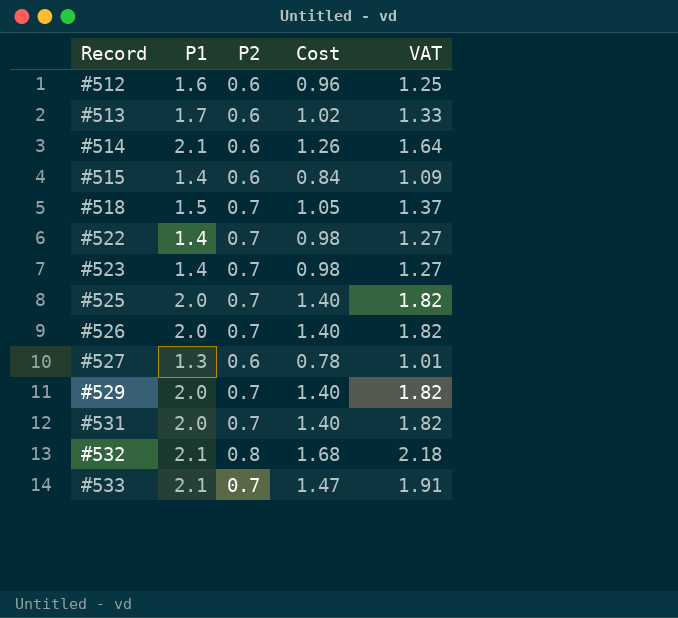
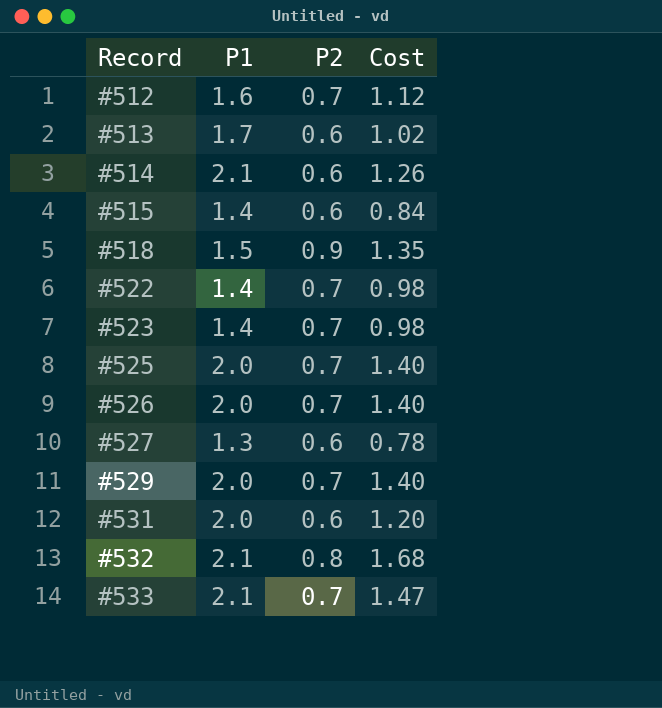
column VAT | formula: [Cost] * 1.3 -> none
#512 | P2: 0.6 -> 0.7
#512 | Cost: 0.96 -> 1.12
#518 | P2: 0.7 -> 0.9
#518 | Cost: 1.05 -> 1.35
#531 | P2: 0.7 -> 0.6
#531 | Cost: 1.40 -> 1.20

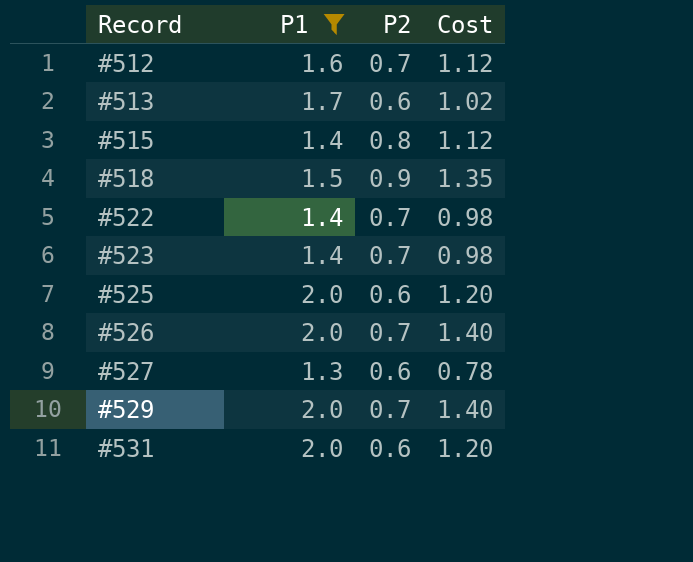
filter: none -> P1 != 2.1
#515 | P2: 0.6 -> 0.8
#515 | Cost: 0.84 -> 1.12
#525 | P2: 0.7 -> 0.6
#525 | Cost: 1.40 -> 1.20

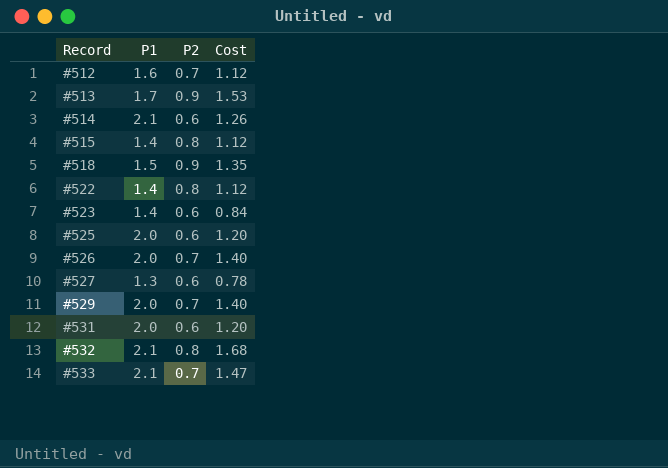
filter: P1 != 2.1 -> none
#513 | P2: 0.6 -> 0.9
#513 | Cost: 1.02 -> 1.53
#522 | P2: 0.7 -> 0.8
#522 | Cost: 0.98 -> 1.12
#523 | P2: 0.7 -> 0.6
#523 | Cost: 0.98 -> 0.84

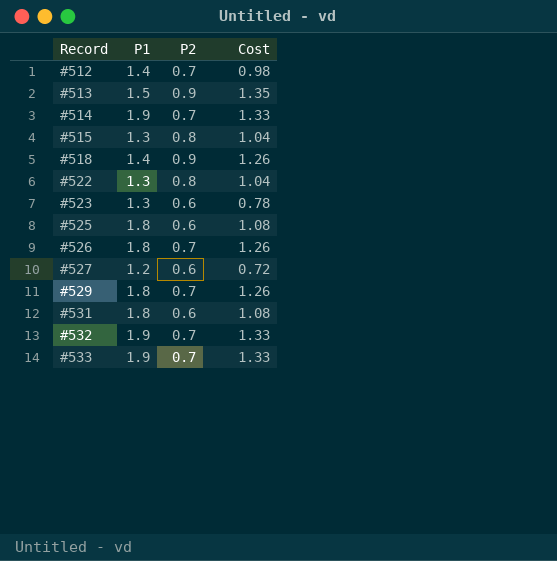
#512 | P1: 1.6 -> 1.4
#512 | Cost: 1.12 -> 0.98
#513 | P1: 1.7 -> 1.5
#513 | Cost: 1.53 -> 1.35
#514 | P1: 2.1 -> 1.9
#514 | P2: 0.6 -> 0.7
#514 | Cost: 1.26 -> 1.33
#515 | P1: 1.4 -> 1.3
#515 | Cost: 1.12 -> 1.04
#518 | P1: 1.5 -> 1.4
#518 | Cost: 1.35 -> 1.26
#522 | P1: 1.4 -> 1.3
#522 | Cost: 1.12 -> 1.04
#523 | P1: 1.4 -> 1.3
#523 | Cost: 0.84 -> 0.78
#525 | P1: 2.0 -> 1.8
#525 | Cost: 1.20 -> 1.08
#526 | P1: 2.0 -> 1.8
#526 | Cost: 1.40 -> 1.26
#527 | P1: 1.3 -> 1.2
#527 | Cost: 0.78 -> 0.72
#529 | P1: 2.0 -> 1.8
#529 | Cost: 1.40 -> 1.26
#531 | P1: 2.0 -> 1.8
#531 | Cost: 1.20 -> 1.08
#532 | P1: 2.1 -> 1.9
#532 | P2: 0.8 -> 0.7
#532 | Cost: 1.68 -> 1.33
#533 | P1: 2.1 -> 1.9
#533 | Cost: 1.47 -> 1.33

